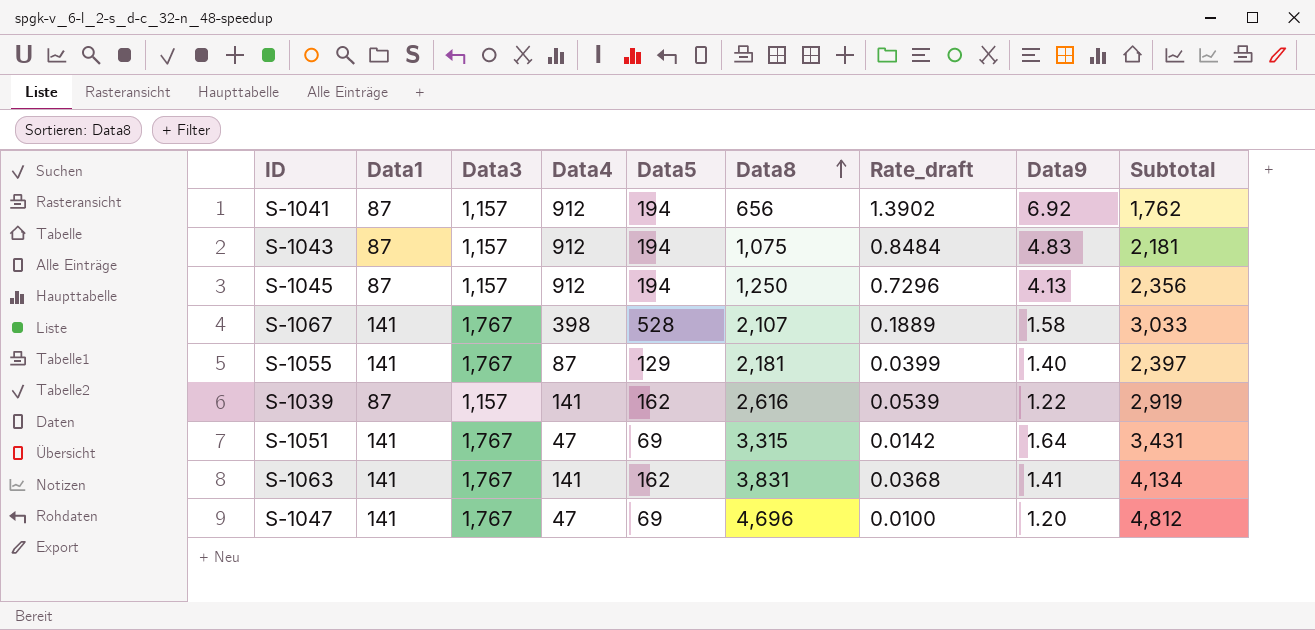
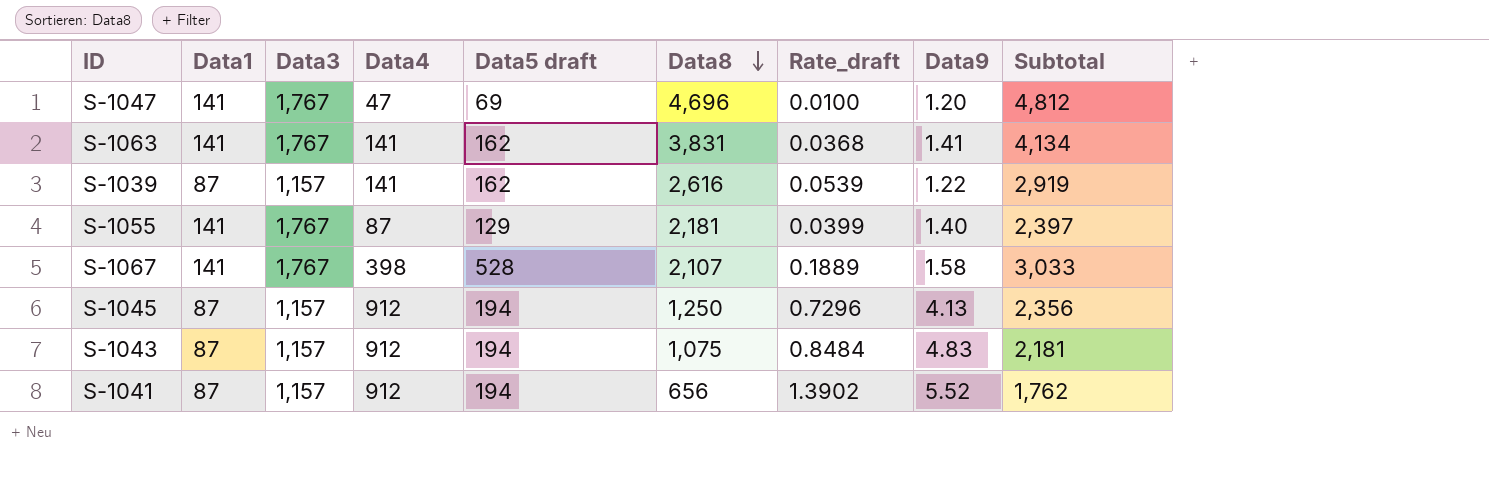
row order: Data8 ascending -> Data8 descending
column name: Data5 -> Data5 draft
row S-1051: 141 | 1,767 | 47 | 69 | 3,315 | 0.0142 | 1.64 | 3,431 -> none
S-1041 | Data9: 6.92 -> 5.52

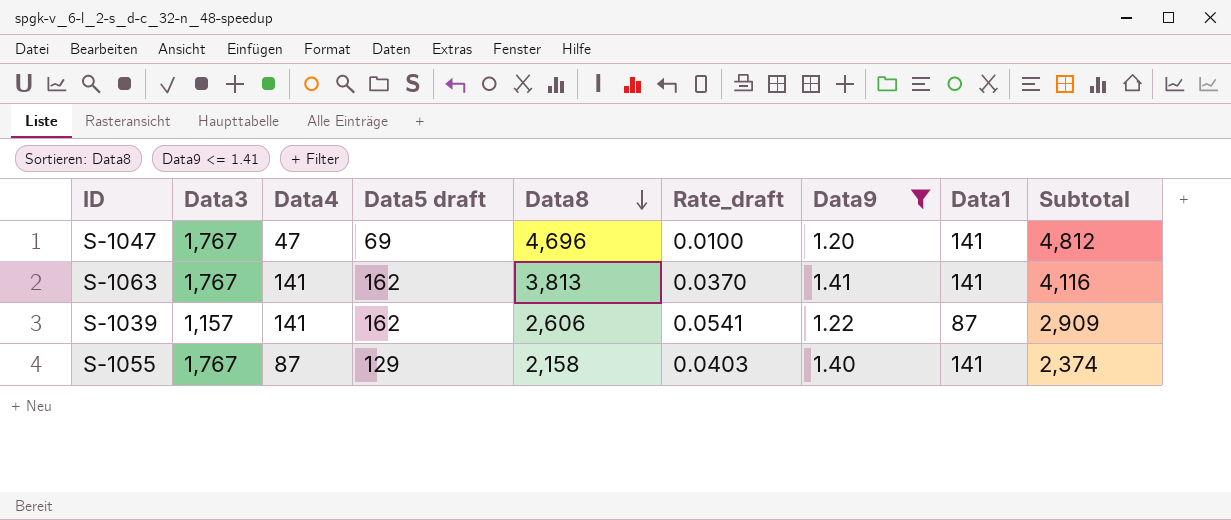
filter: none -> Data9 <= 1.41
column Data1 | position: 2 -> 8
S-1063 | Data8: 3,831 -> 3,813
S-1063 | Rate_draft: 0.0368 -> 0.0370
S-1063 | Subtotal: 4,134 -> 4,116
S-1039 | Data8: 2,616 -> 2,606
S-1039 | Rate_draft: 0.0539 -> 0.0541
S-1039 | Subtotal: 2,919 -> 2,909
S-1055 | Data8: 2,181 -> 2,158
S-1055 | Rate_draft: 0.0399 -> 0.0403
S-1055 | Subtotal: 2,397 -> 2,374

